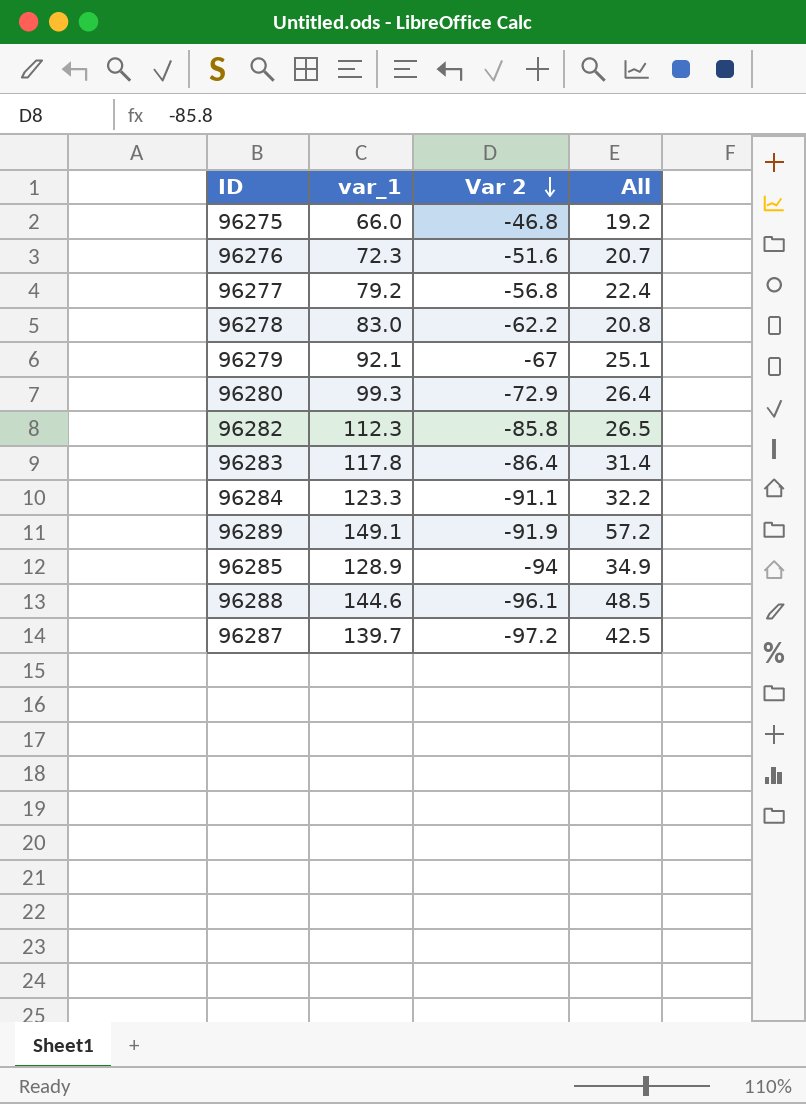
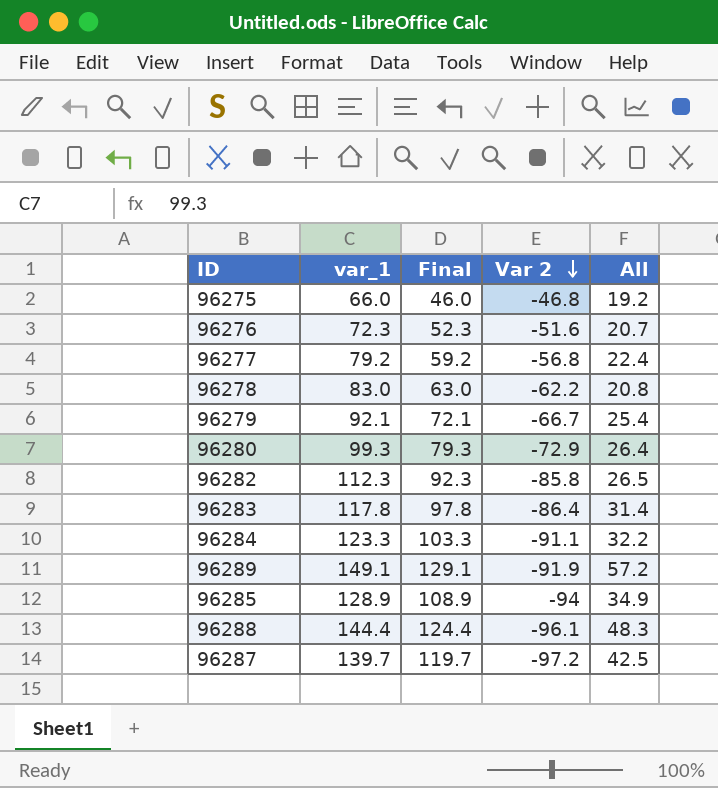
column Final | formula: none -> [var_1] - 20
96279 | Var 2: -67 -> -66.7
96279 | All: 25.1 -> 25.4
96288 | var_1: 144.6 -> 144.4
96288 | All: 48.5 -> 48.3

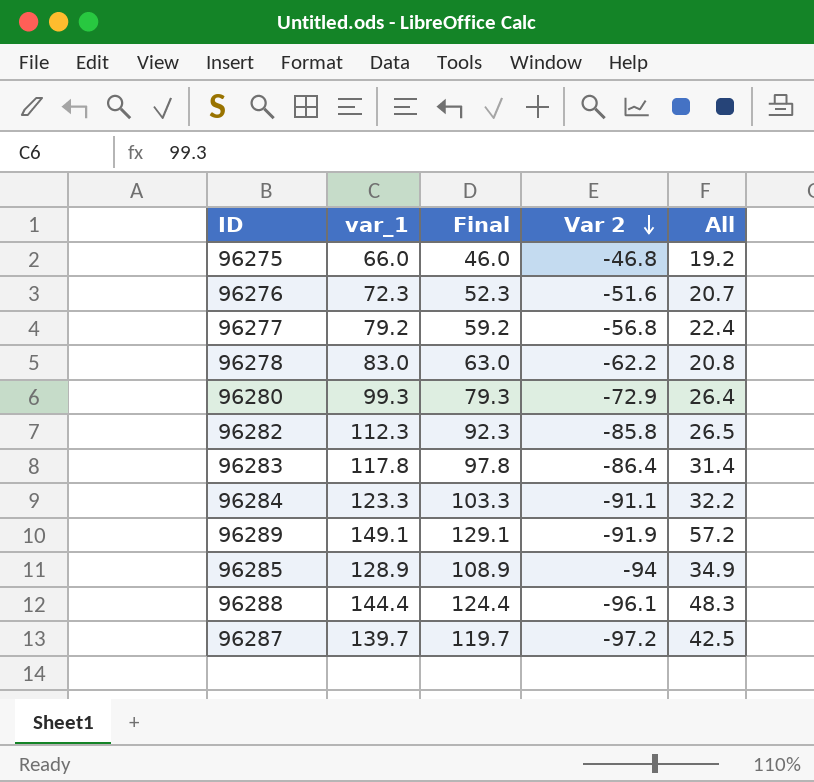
row 96279: 92.1 | 72.1 | -66.7 | 25.4 -> none

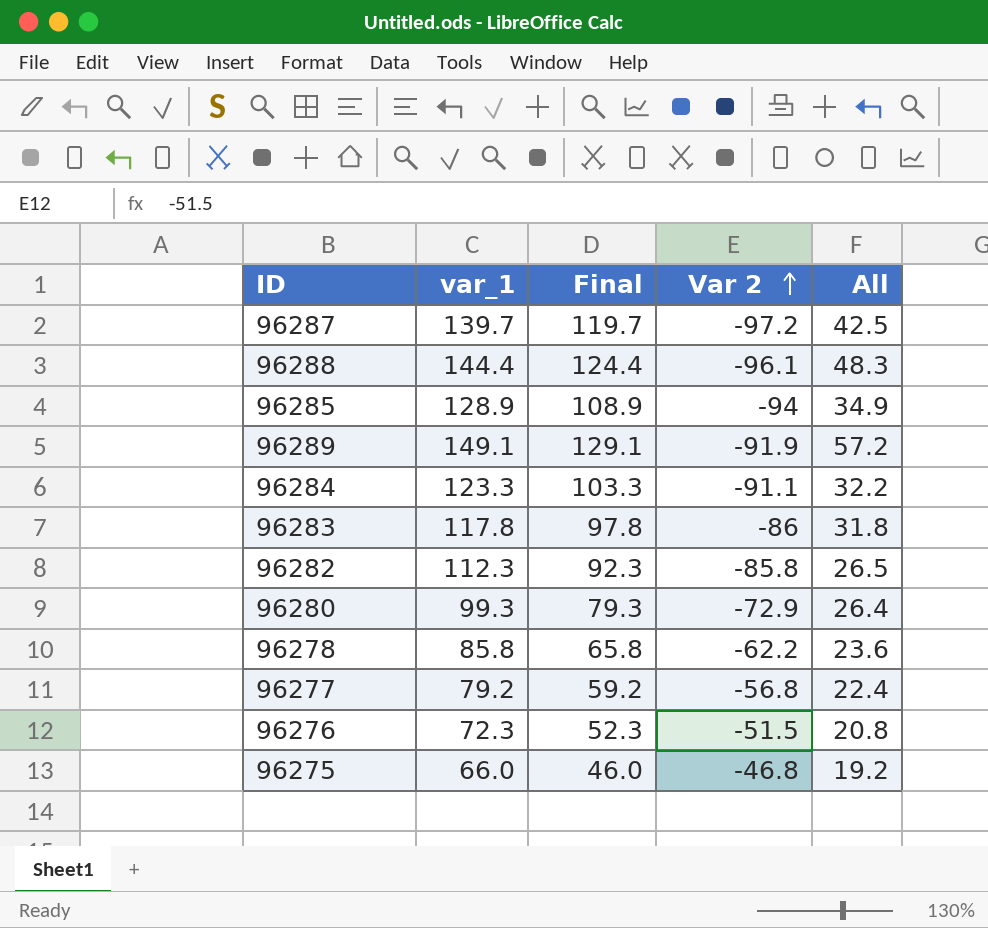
row order: Var 2 descending -> Var 2 ascending
96283 | Var 2: -86.4 -> -86
96283 | All: 31.4 -> 31.8
96278 | var_1: 83.0 -> 85.8
96278 | Final: 63.0 -> 65.8
96278 | All: 20.8 -> 23.6
96276 | Var 2: -51.6 -> -51.5
96276 | All: 20.7 -> 20.8

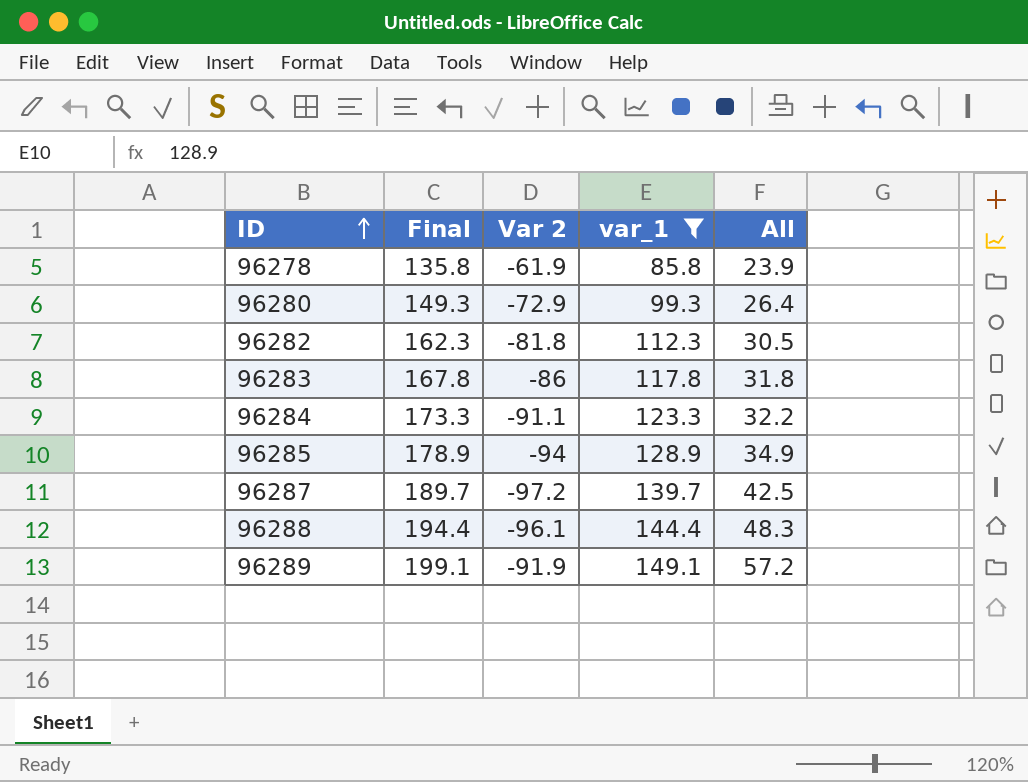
filter: none -> var_1 >= 85.8
row order: Var 2 ascending -> ID ascending
column Final | formula: [var_1] - 20 -> [var_1] + 50
column var_1 | position: 2 -> 4
96278 | Var 2: -62.2 -> -61.9
96278 | All: 23.6 -> 23.9
96282 | Var 2: -85.8 -> -81.8
96282 | All: 26.5 -> 30.5

